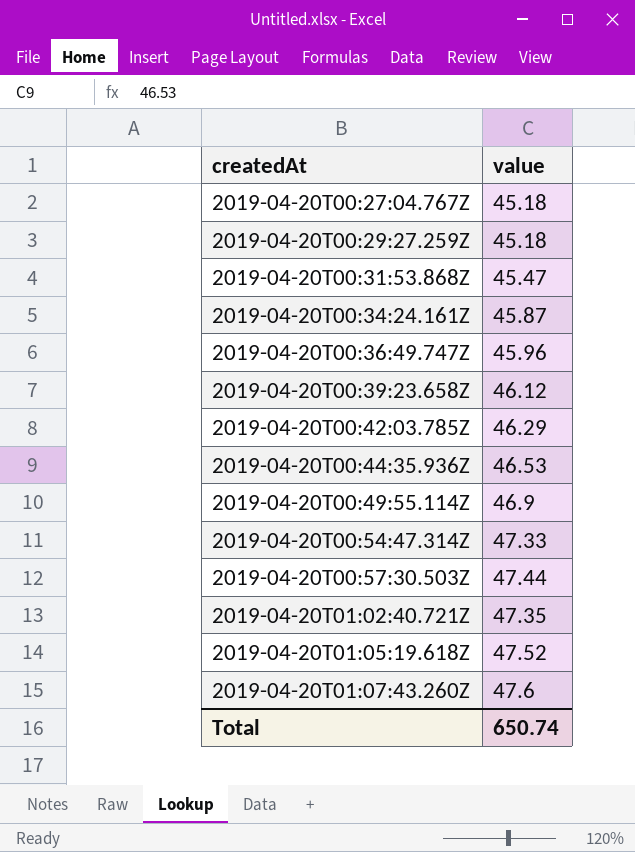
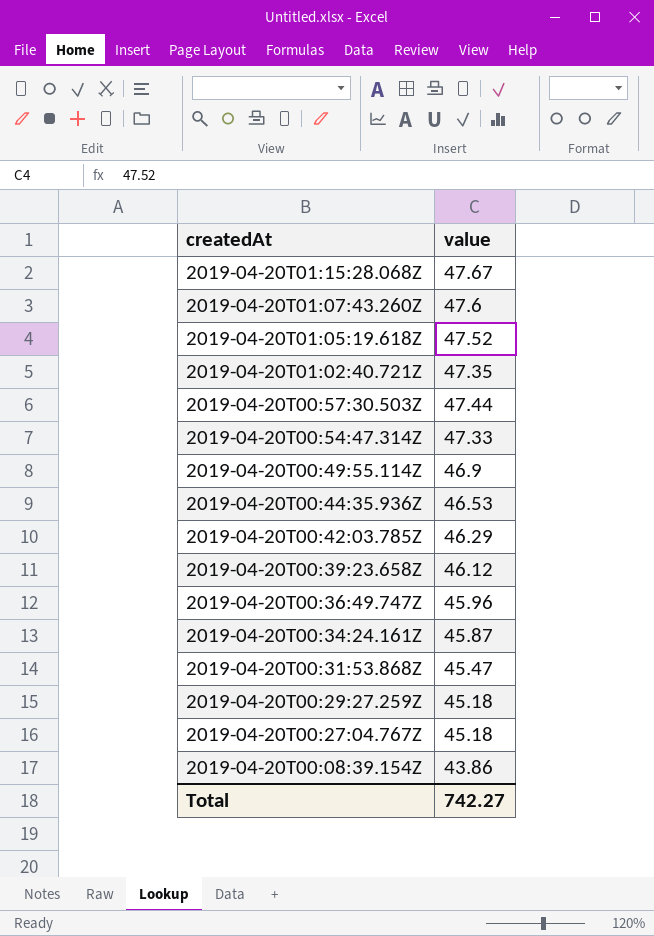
row order: createdAt ascending -> createdAt descending
row 2019-04-20T01:15:28.068Z: none -> 47.67
row 2019-04-20T00:08:39.154Z: none -> 43.86
Total | value: 650.74 -> 742.27

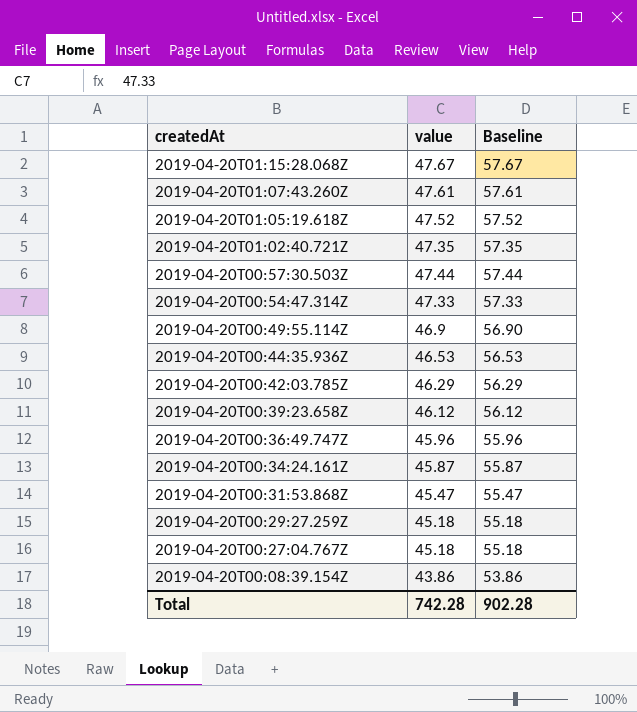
column Baseline | formula: none -> [value] + 10
2019-04-20T01:07:43.260Z | value: 47.6 -> 47.61
Total | value: 742.27 -> 742.28

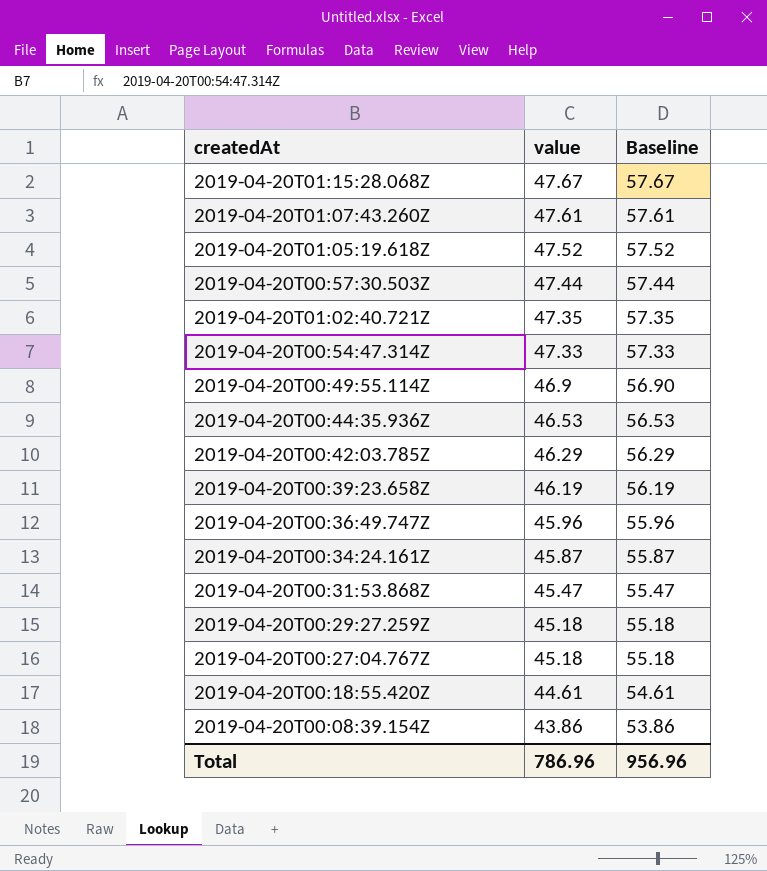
row order: createdAt descending -> value descending
2019-04-20T00:39:23.658Z | value: 46.12 -> 46.19
2019-04-20T00:39:23.658Z | Baseline: 56.12 -> 56.19
row 2019-04-20T00:18:55.420Z: none -> 44.61 | 54.61
Total | value: 742.28 -> 786.96
Total | Baseline: 902.28 -> 956.96

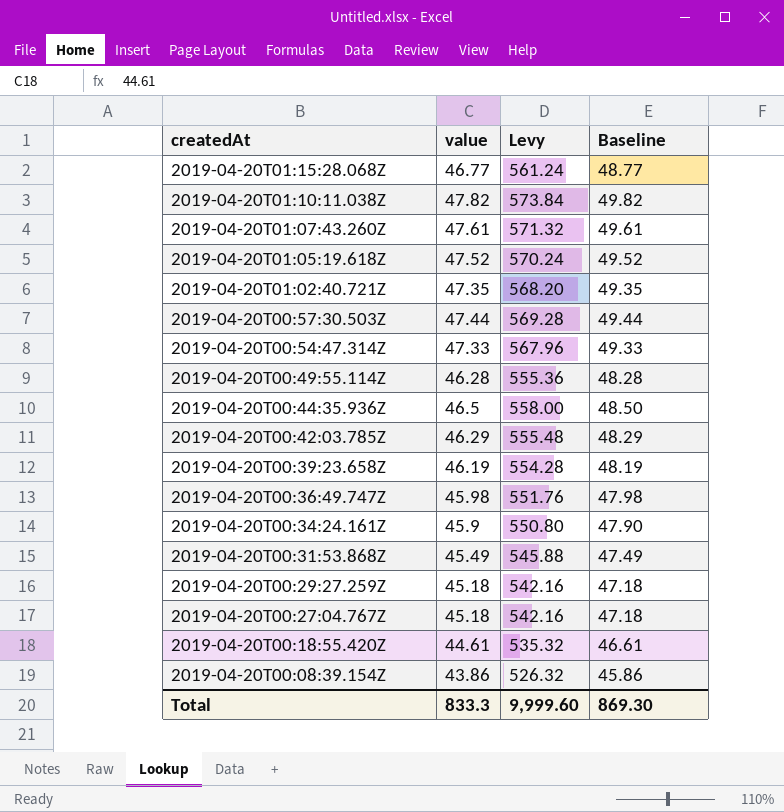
row order: value descending -> createdAt descending
column Levy | formula: none -> [value] * 12
column Baseline | formula: [value] + 10 -> [value] + 2
2019-04-20T01:15:28.068Z | value: 47.67 -> 46.77
row 2019-04-20T01:10:11.038Z: none -> 47.82 | 573.84 | 49.82
2019-04-20T00:49:55.114Z | value: 46.9 -> 46.28
2019-04-20T00:44:35.936Z | value: 46.53 -> 46.5
2019-04-20T00:36:49.747Z | value: 45.96 -> 45.98
2019-04-20T00:34:24.161Z | value: 45.87 -> 45.9
2019-04-20T00:31:53.868Z | value: 45.47 -> 45.49
Total | value: 786.96 -> 833.3
Total | Baseline: 956.96 -> 869.30

